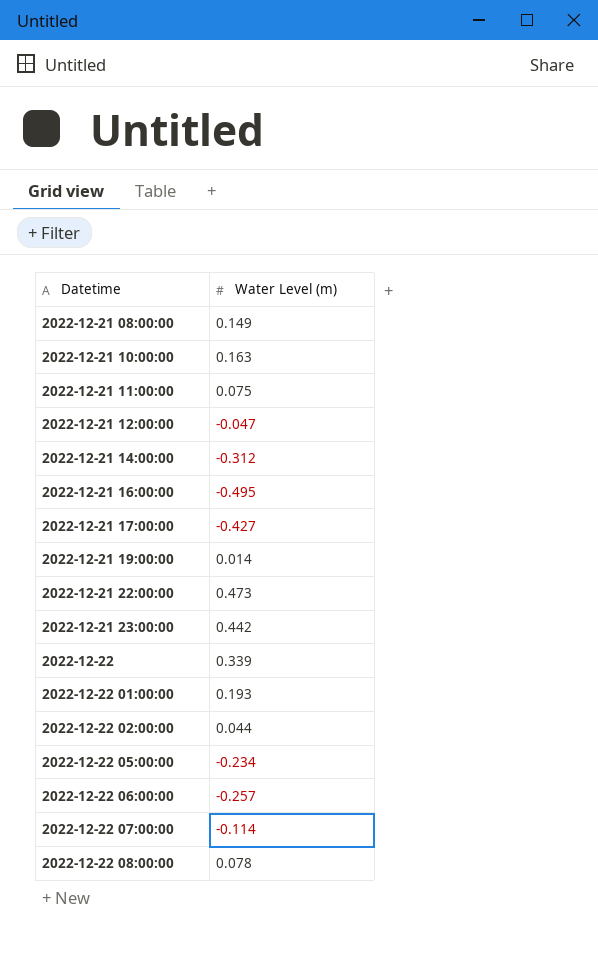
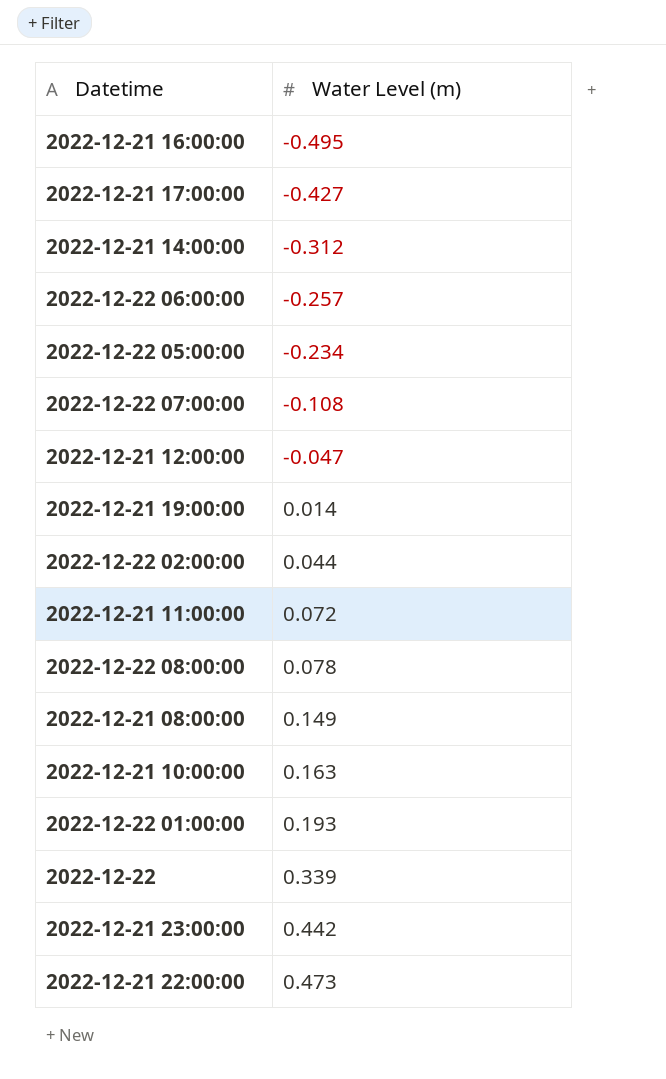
row order: Datetime ascending -> Water Level (m) ascending
2022-12-22 07:00:00 | Water Level (m): -0.114 -> -0.108
2022-12-21 11:00:00 | Water Level (m): 0.075 -> 0.072

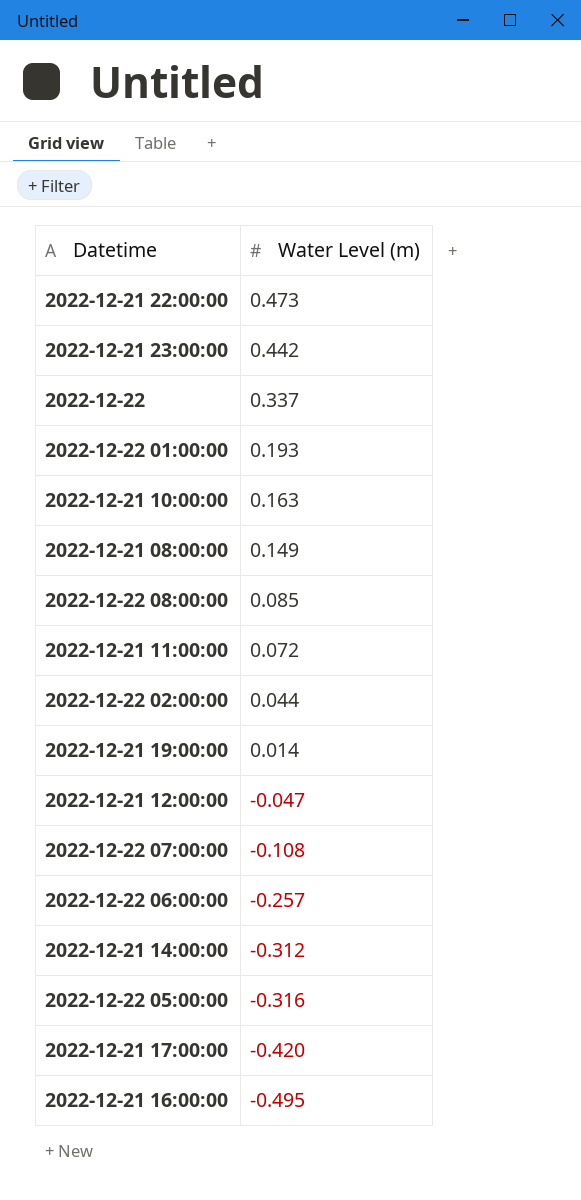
row order: Water Level (m) ascending -> Water Level (m) descending
2022-12-22 | Water Level (m): 0.339 -> 0.337
2022-12-22 08:00:00 | Water Level (m): 0.078 -> 0.085
2022-12-22 05:00:00 | Water Level (m): -0.234 -> -0.316
2022-12-21 17:00:00 | Water Level (m): -0.427 -> -0.420

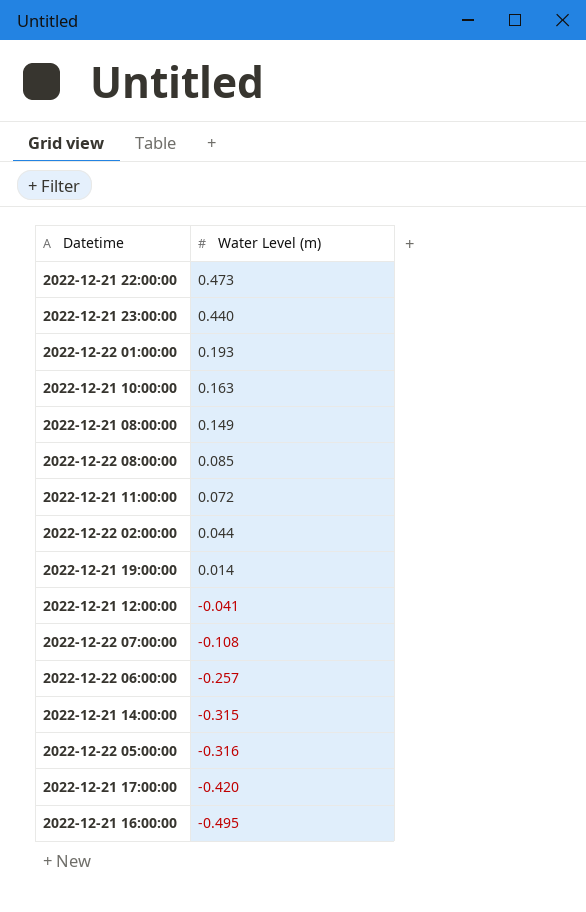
row 2022-12-22: 0.337 -> none
2022-12-21 23:00:00 | Water Level (m): 0.442 -> 0.440
2022-12-21 12:00:00 | Water Level (m): -0.047 -> -0.041
2022-12-21 14:00:00 | Water Level (m): -0.312 -> -0.315

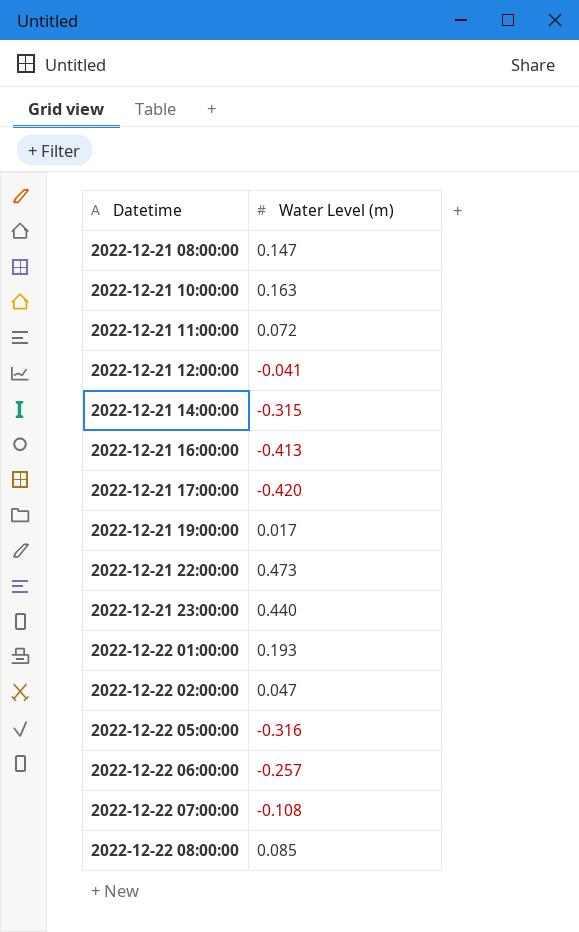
row order: Water Level (m) descending -> Datetime ascending
2022-12-21 08:00:00 | Water Level (m): 0.149 -> 0.147
2022-12-21 16:00:00 | Water Level (m): -0.495 -> -0.413
2022-12-21 19:00:00 | Water Level (m): 0.014 -> 0.017
2022-12-22 02:00:00 | Water Level (m): 0.044 -> 0.047

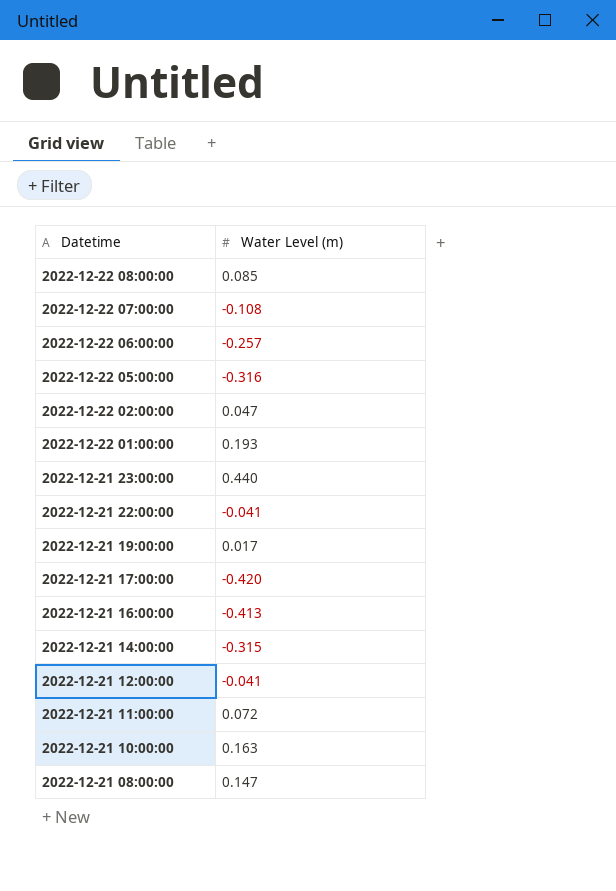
row order: Datetime ascending -> Datetime descending
2022-12-21 22:00:00 | Water Level (m): 0.473 -> -0.041

